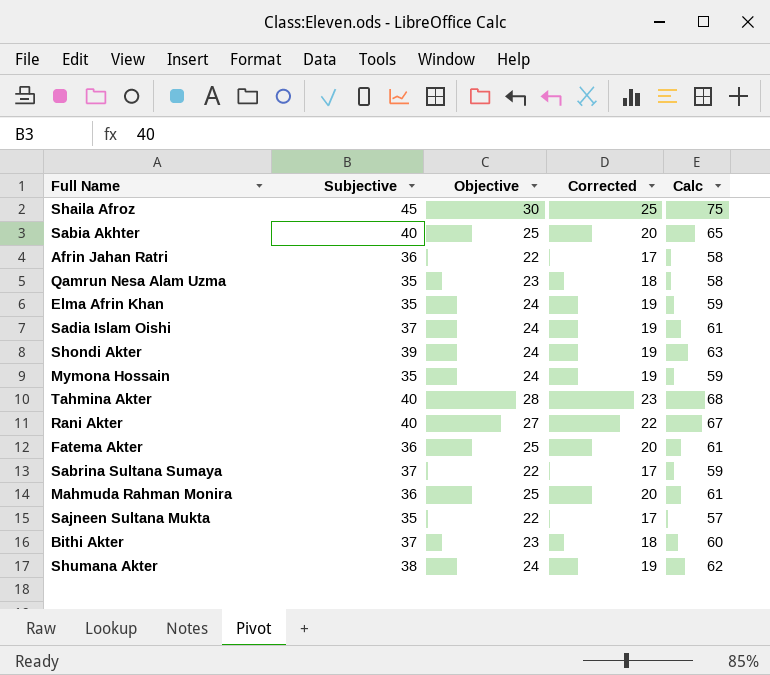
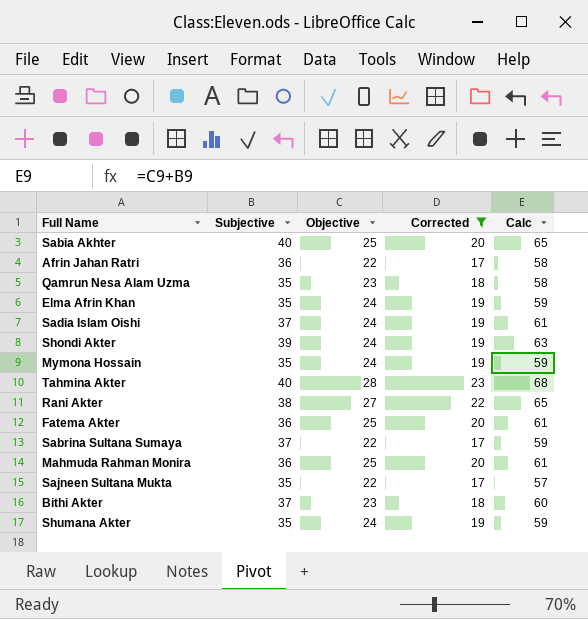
filter: none -> Corrected != 25
Rani Akter | Subjective: 40 -> 38
Rani Akter | Calc: 67 -> 65
Shumana Akter | Subjective: 38 -> 35
Shumana Akter | Calc: 62 -> 59

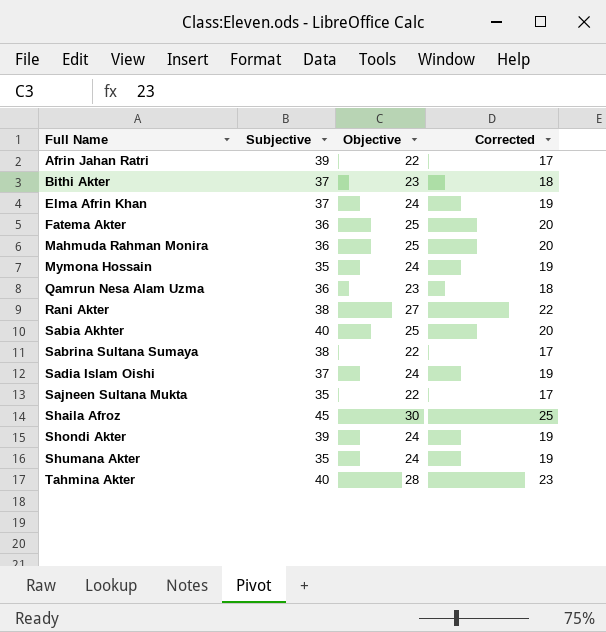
filter: Corrected != 25 -> none
row order: none -> Full Name ascending
column Calc | formula: [Subjective] + [Objective] -> none
Afrin Jahan Ratri | Subjective: 36 -> 39
Elma Afrin Khan | Subjective: 35 -> 37
Qamrun Nesa Alam Uzma | Subjective: 35 -> 36
Sabrina Sultana Sumaya | Subjective: 37 -> 38

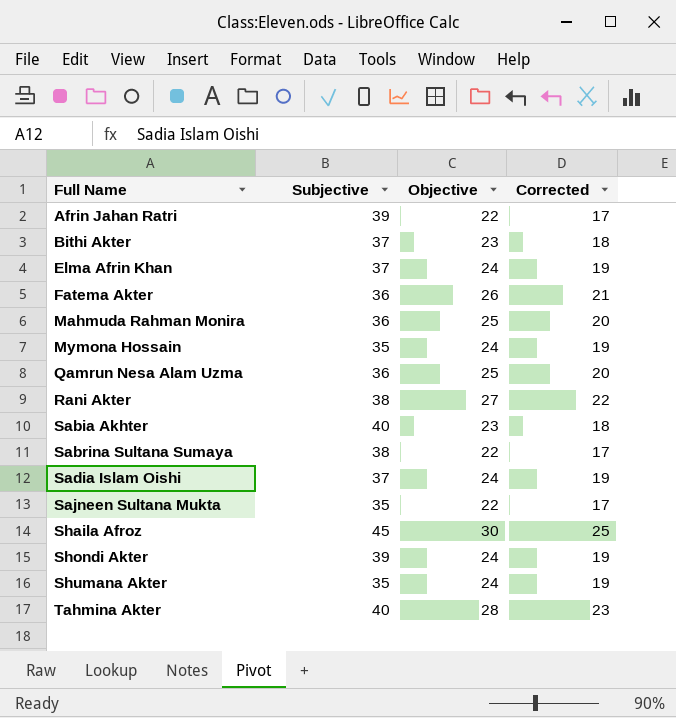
Fatema Akter | Objective: 25 -> 26
Fatema Akter | Corrected: 20 -> 21
Qamrun Nesa Alam Uzma | Objective: 23 -> 25
Qamrun Nesa Alam Uzma | Corrected: 18 -> 20
Sabia Akhter | Objective: 25 -> 23
Sabia Akhter | Corrected: 20 -> 18

